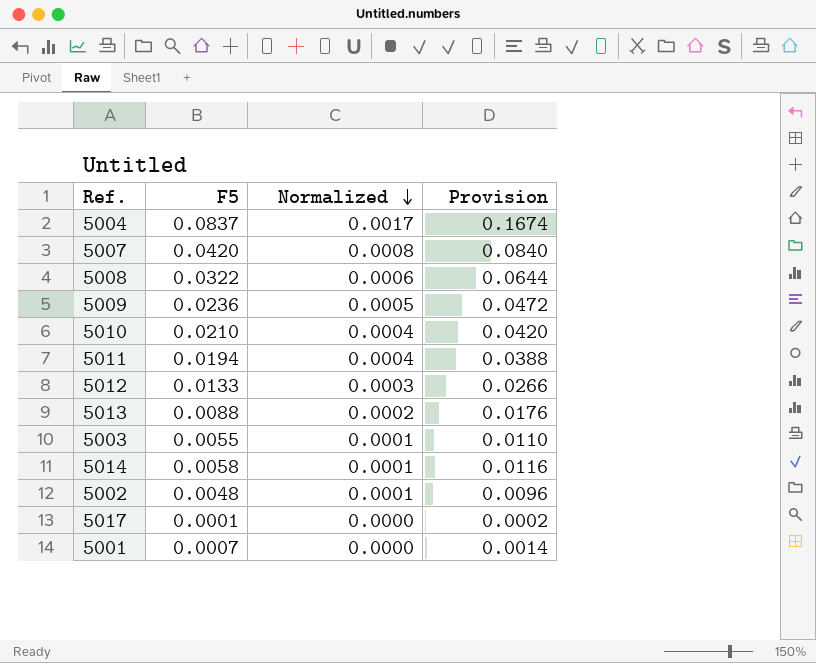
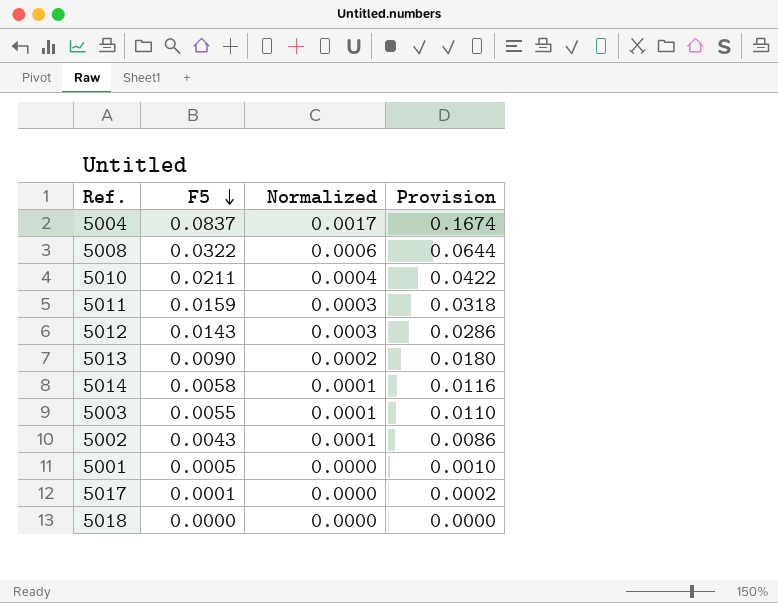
row order: Normalized descending -> F5 descending
row 5007: 0.0420 | 0.0008 | 0.0840 -> none
row 5009: 0.0236 | 0.0005 | 0.0472 -> none
5010 | F5: 0.0210 -> 0.0211
5010 | Provision: 0.0420 -> 0.0422
5011 | F5: 0.0194 -> 0.0159
5011 | Normalized: 0.0004 -> 0.0003
5011 | Provision: 0.0388 -> 0.0318
5012 | F5: 0.0133 -> 0.0143
5012 | Provision: 0.0266 -> 0.0286
5013 | F5: 0.0088 -> 0.0090
5013 | Provision: 0.0176 -> 0.0180
5002 | F5: 0.0048 -> 0.0043
5002 | Provision: 0.0096 -> 0.0086
5001 | F5: 0.0007 -> 0.0005
5001 | Provision: 0.0014 -> 0.0010
row 5018: none -> 0.0000 | 0.0000 | 0.0000

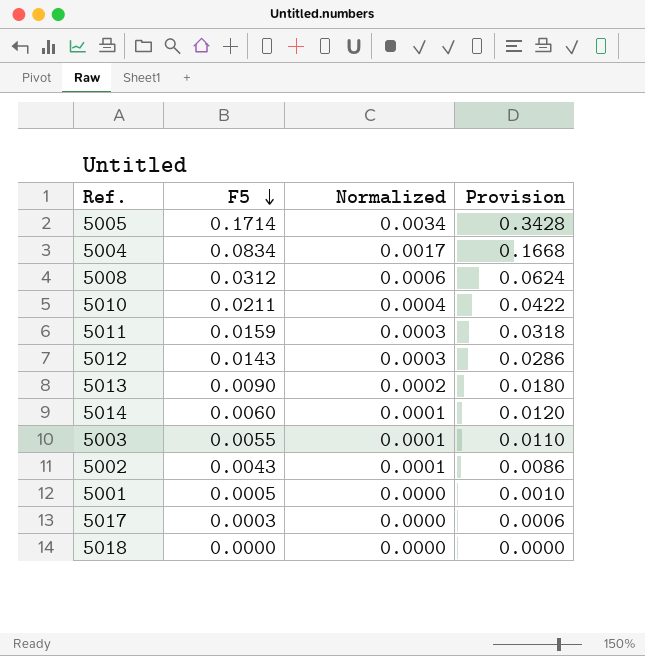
row 5005: none -> 0.1714 | 0.0034 | 0.3428
5004 | F5: 0.0837 -> 0.0834
5004 | Provision: 0.1674 -> 0.1668
5008 | F5: 0.0322 -> 0.0312
5008 | Provision: 0.0644 -> 0.0624
5014 | F5: 0.0058 -> 0.0060
5014 | Provision: 0.0116 -> 0.0120
5017 | F5: 0.0001 -> 0.0003
5017 | Provision: 0.0002 -> 0.0006

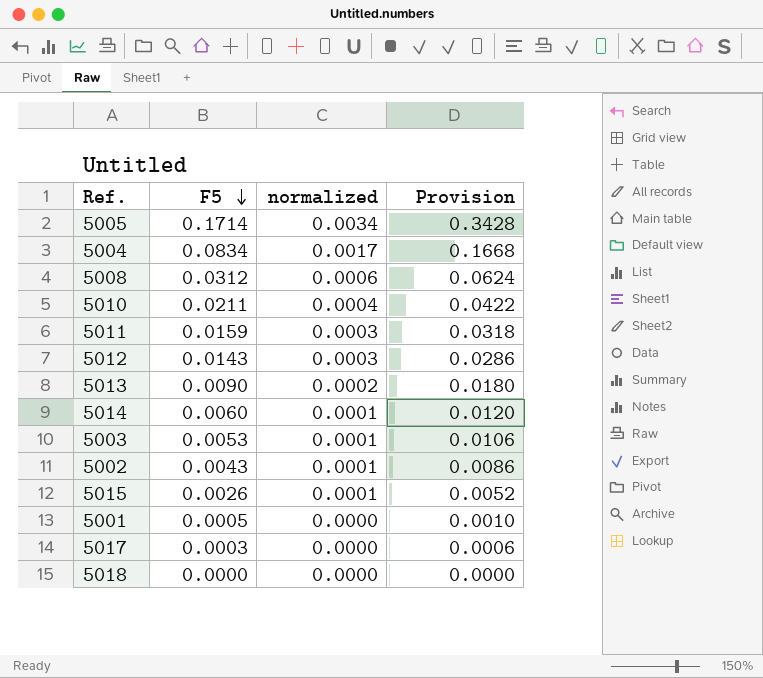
column name: Normalized -> normalized
5003 | F5: 0.0055 -> 0.0053
5003 | Provision: 0.0110 -> 0.0106
row 5015: none -> 0.0026 | 0.0001 | 0.0052

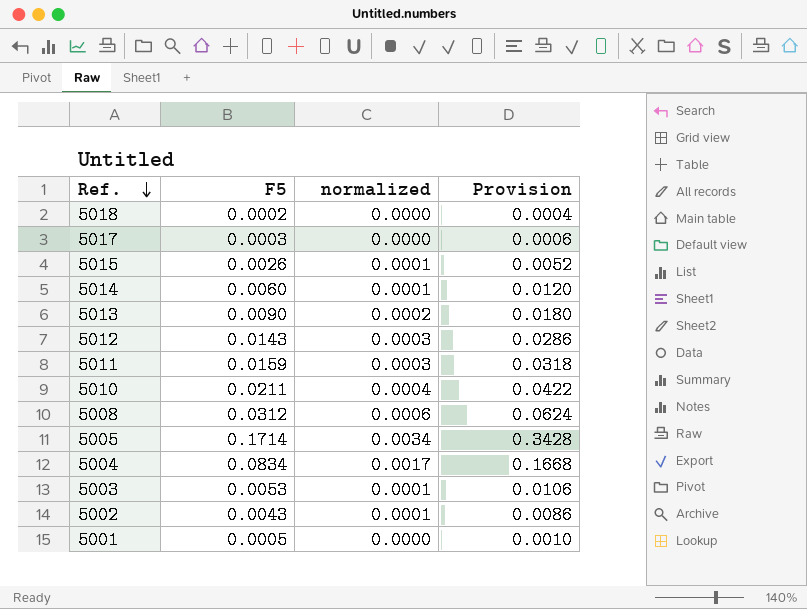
row order: F5 descending -> Ref. descending
5018 | F5: 0.0000 -> 0.0002
5018 | Provision: 0.0000 -> 0.0004

